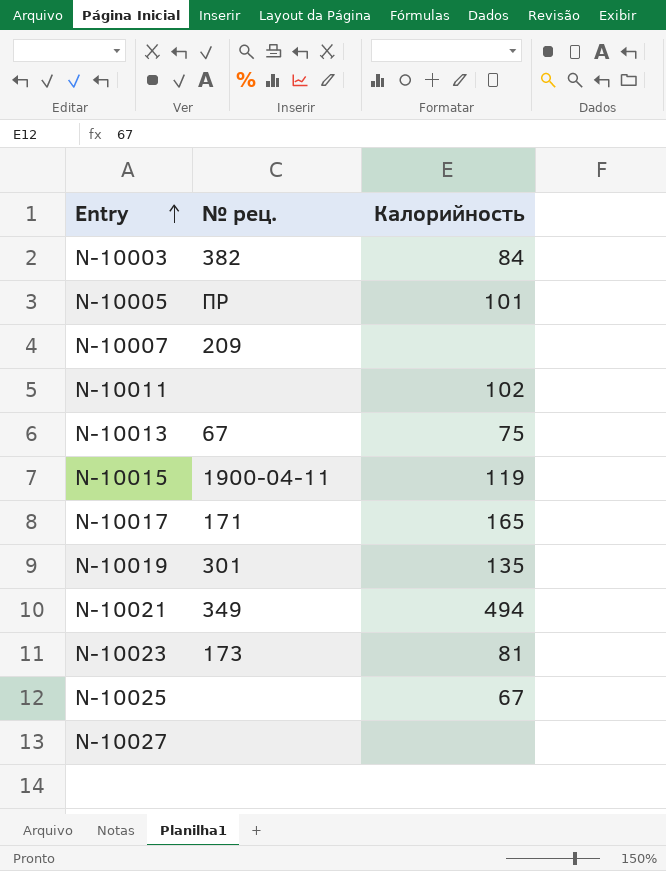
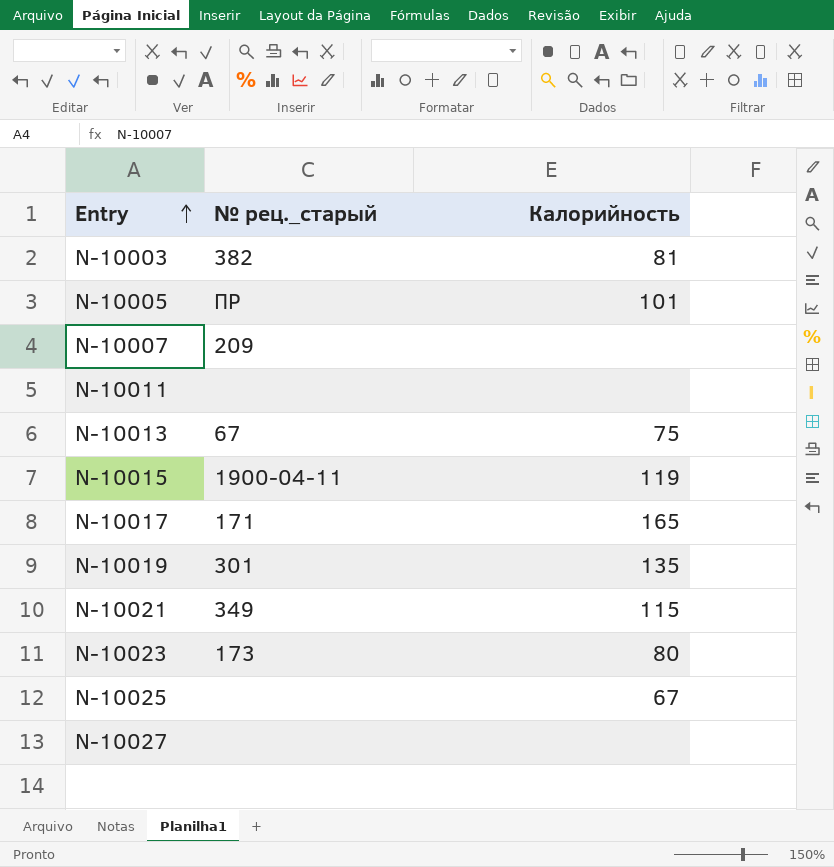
column name: № рец. -> № рец._старый
N-10003 | Калорийность: 84 -> 81
N-10011 | Калорийность: 102 -> none
N-10021 | Калорийность: 494 -> 115
N-10023 | Калорийность: 81 -> 80

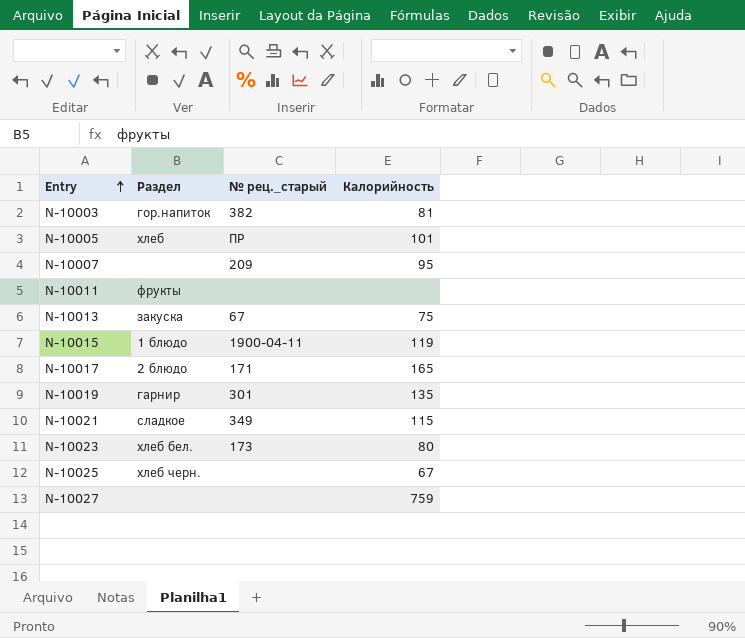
column Раздел | position: none -> 2
N-10007 | Калорийность: none -> 95
N-10027 | Калорийность: none -> 759

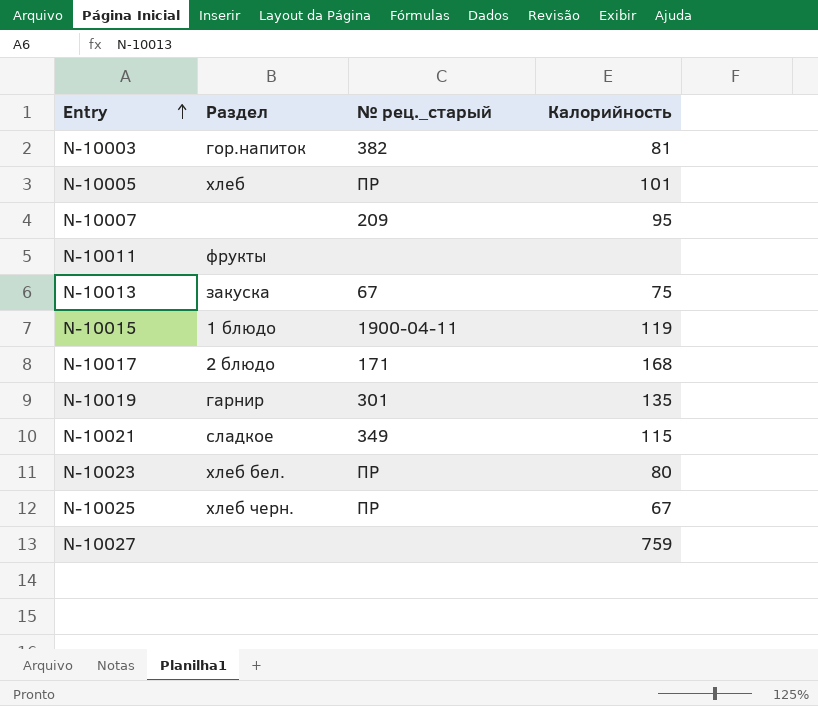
N-10017 | Калорийность: 165 -> 168
N-10023 | № рец._старый: 173 -> ПР
N-10025 | № рец._старый: none -> ПР

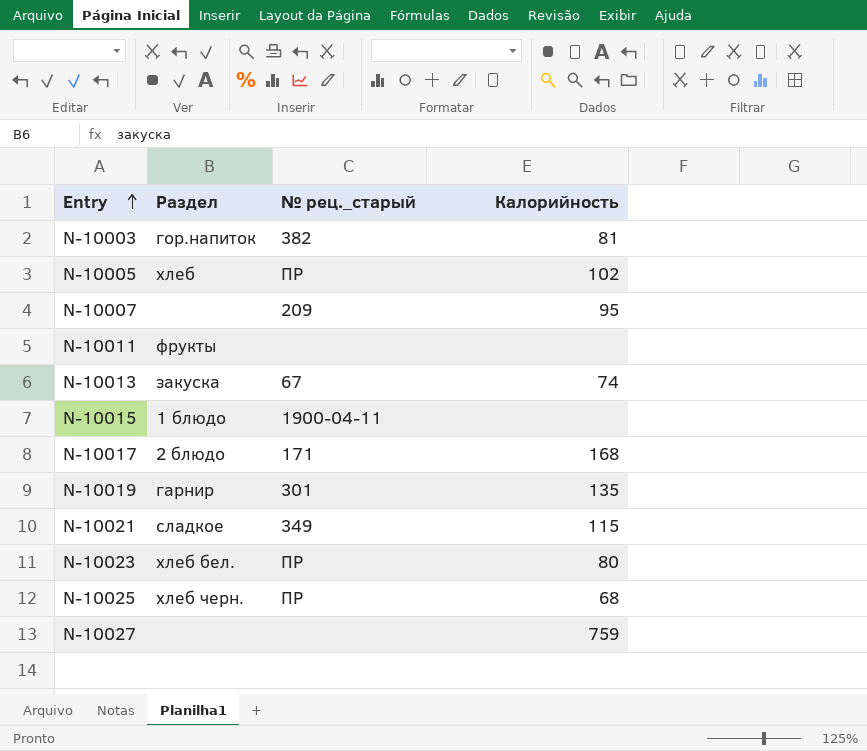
N-10005 | Калорийность: 101 -> 102
N-10013 | Калорийность: 75 -> 74
N-10015 | Калорийность: 119 -> none
N-10025 | Калорийность: 67 -> 68

